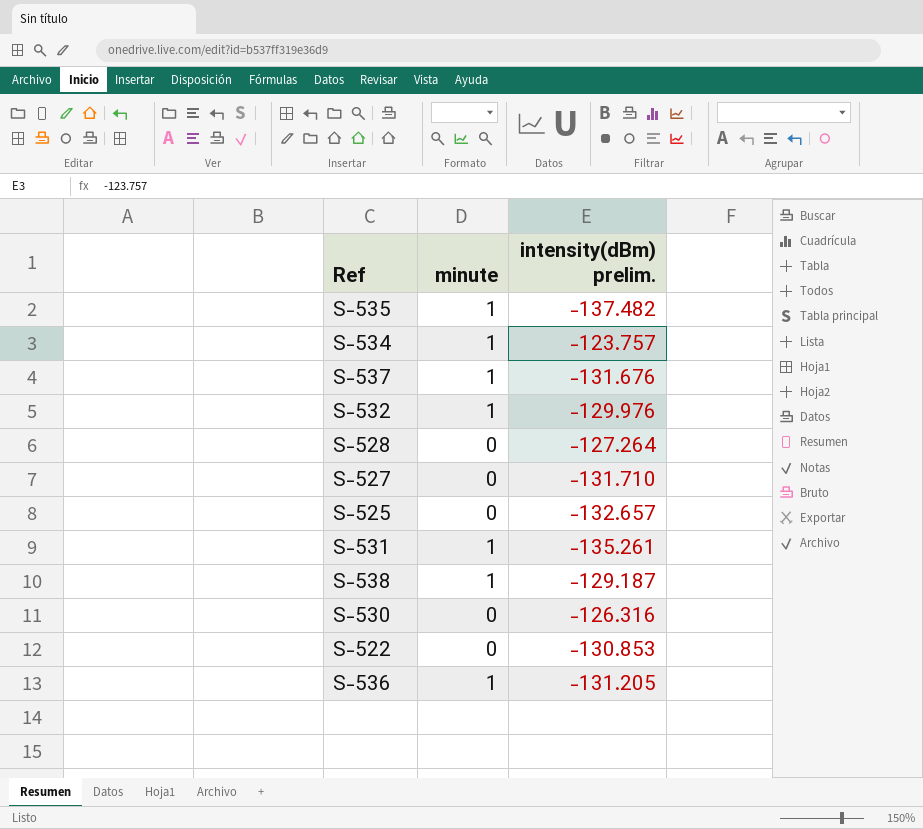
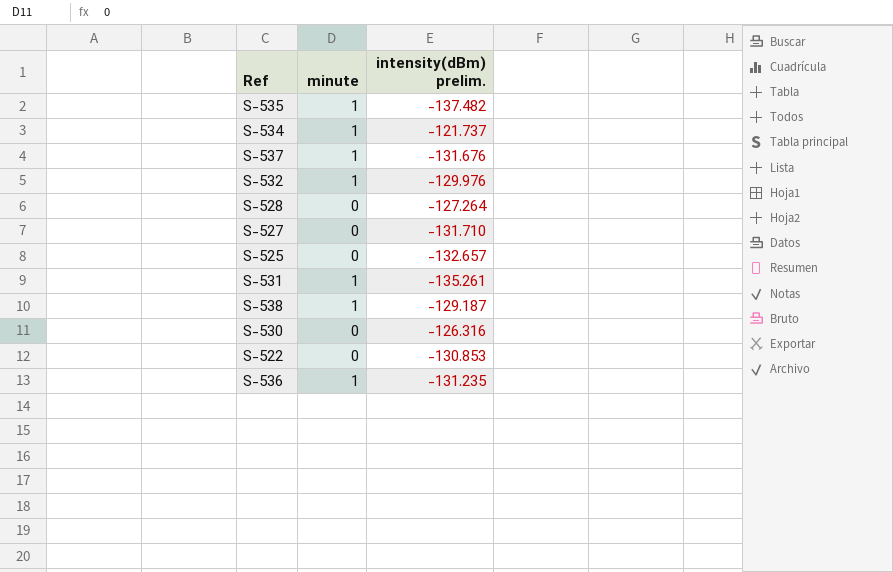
S-534 | intensity(dBm) prelim.: -123.757 -> -121.737
S-536 | intensity(dBm) prelim.: -131.205 -> -131.235

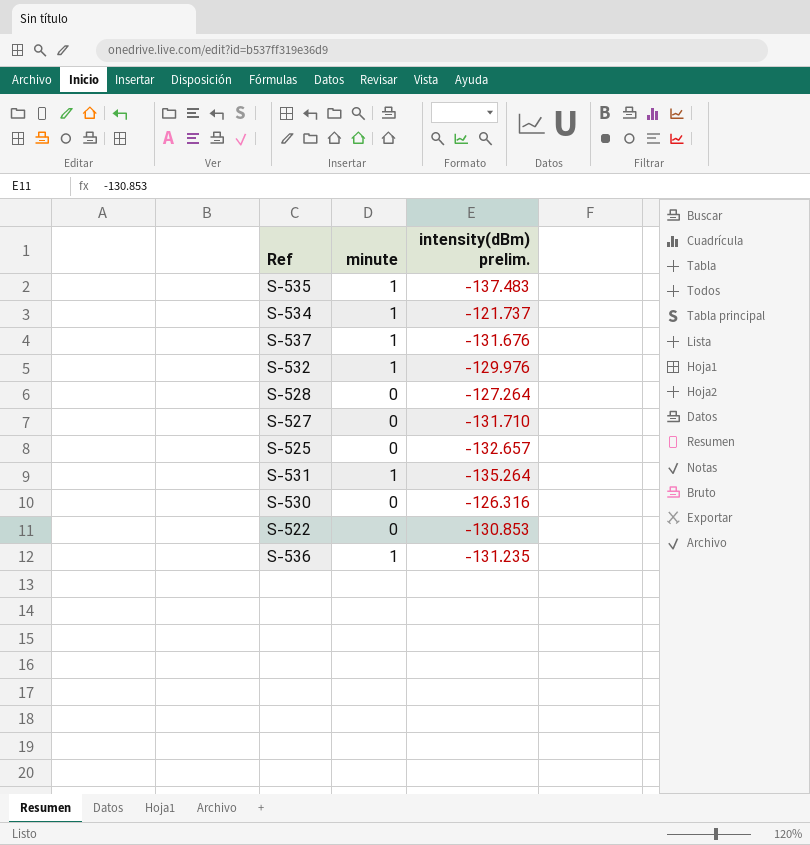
row S-538: 1 | -129.187 -> none
S-535 | intensity(dBm) prelim.: -137.482 -> -137.483
S-531 | intensity(dBm) prelim.: -135.261 -> -135.264

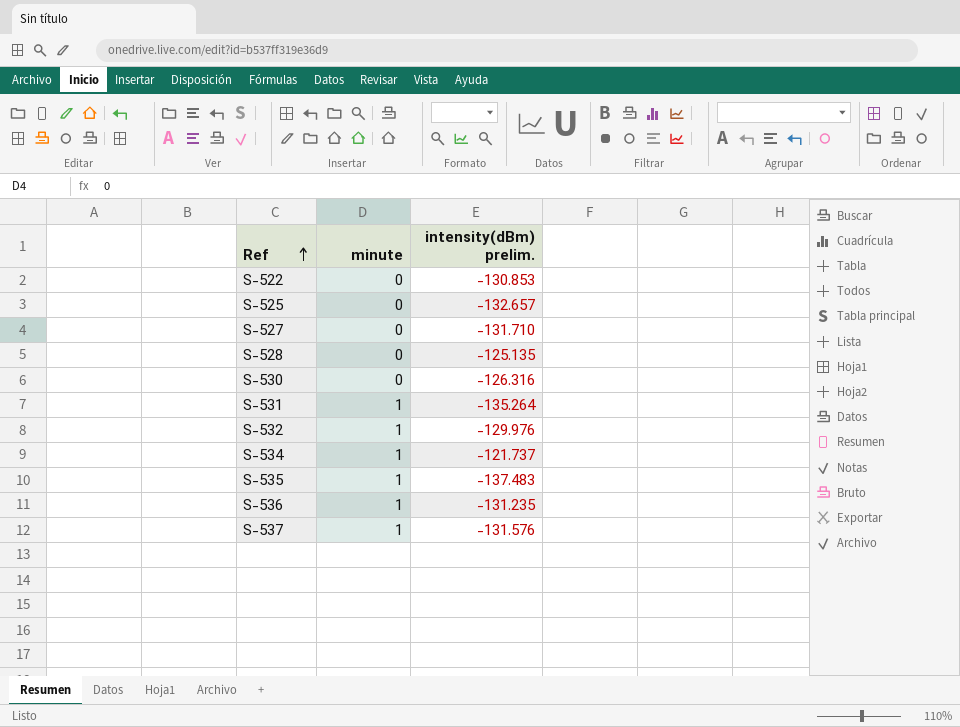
row order: none -> Ref ascending
S-528 | intensity(dBm) prelim.: -127.264 -> -125.135
S-537 | intensity(dBm) prelim.: -131.676 -> -131.576

